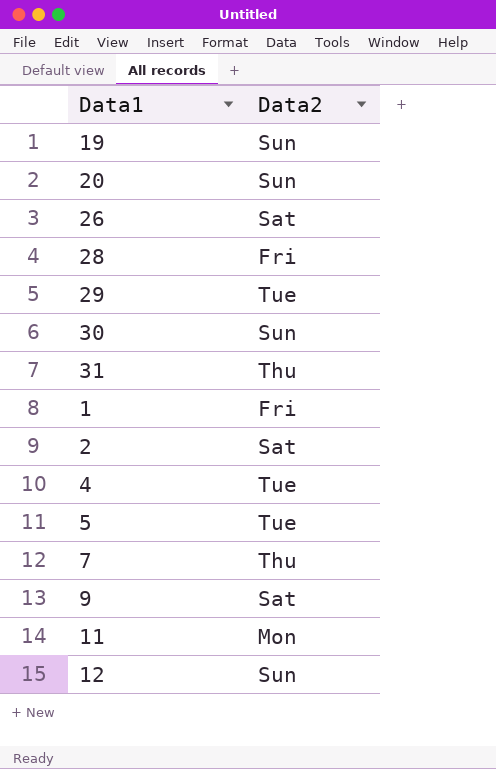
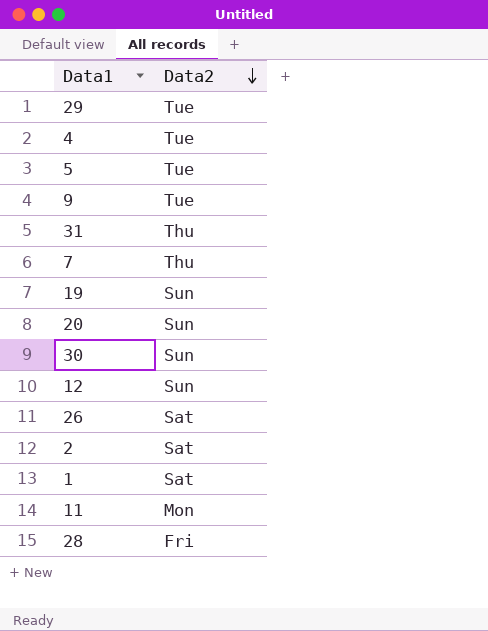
row order: none -> Data2 descending
9 | Data2: Sat -> Tue
1 | Data2: Fri -> Sat

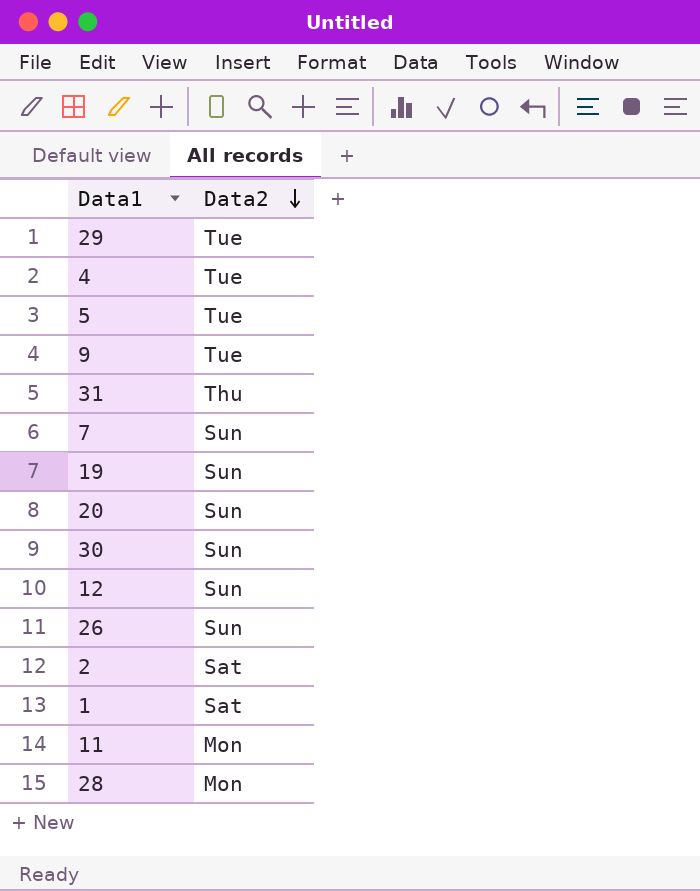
7 | Data2: Thu -> Sun
26 | Data2: Sat -> Sun
28 | Data2: Fri -> Mon

